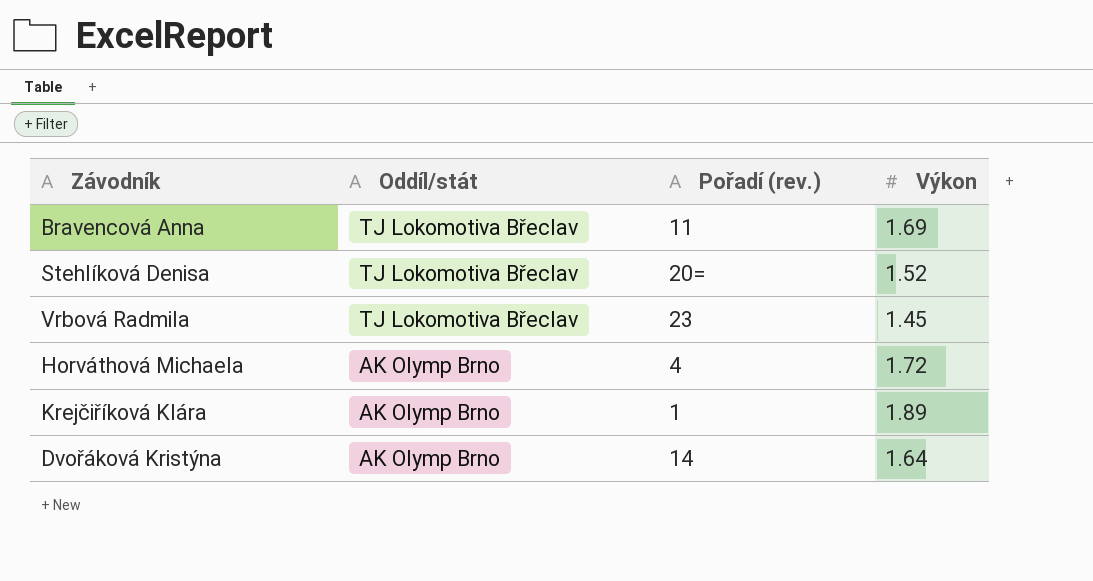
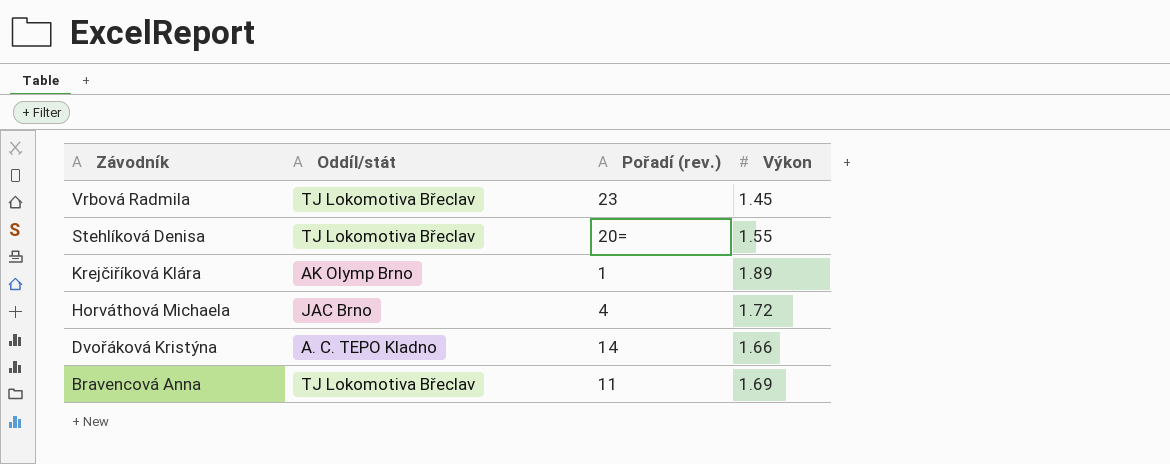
row order: Oddíl/stát descending -> Závodník descending
Stehlíková Denisa | Výkon: 1.52 -> 1.55
Horváthová Michaela | Oddíl/stát: AK Olymp Brno -> JAC Brno
Dvořáková Kristýna | Oddíl/stát: AK Olymp Brno -> A. C. TEPO Kladno
Dvořáková Kristýna | Výkon: 1.64 -> 1.66

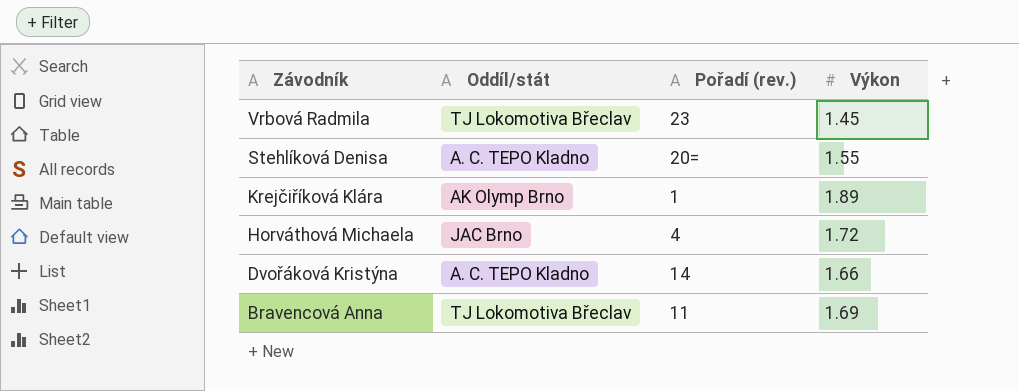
Stehlíková Denisa | Oddíl/stát: TJ Lokomotiva Břeclav -> A. C. TEPO Kladno

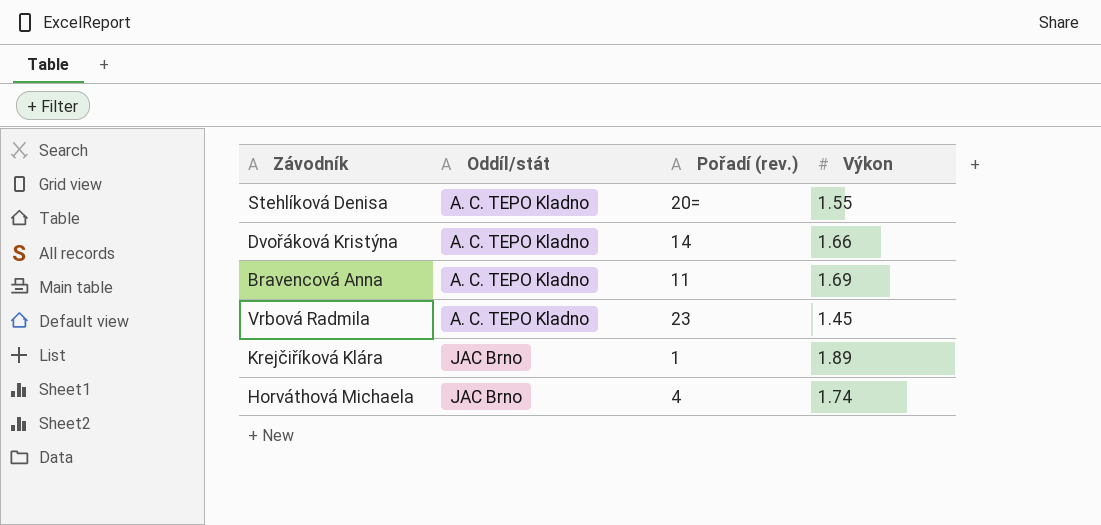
row order: Závodník descending -> Oddíl/stát ascending
Bravencová Anna | Oddíl/stát: TJ Lokomotiva Břeclav -> A. C. TEPO Kladno
Vrbová Radmila | Oddíl/stát: TJ Lokomotiva Břeclav -> A. C. TEPO Kladno
Krejčiříková Klára | Oddíl/stát: AK Olymp Brno -> JAC Brno
Horváthová Michaela | Výkon: 1.72 -> 1.74

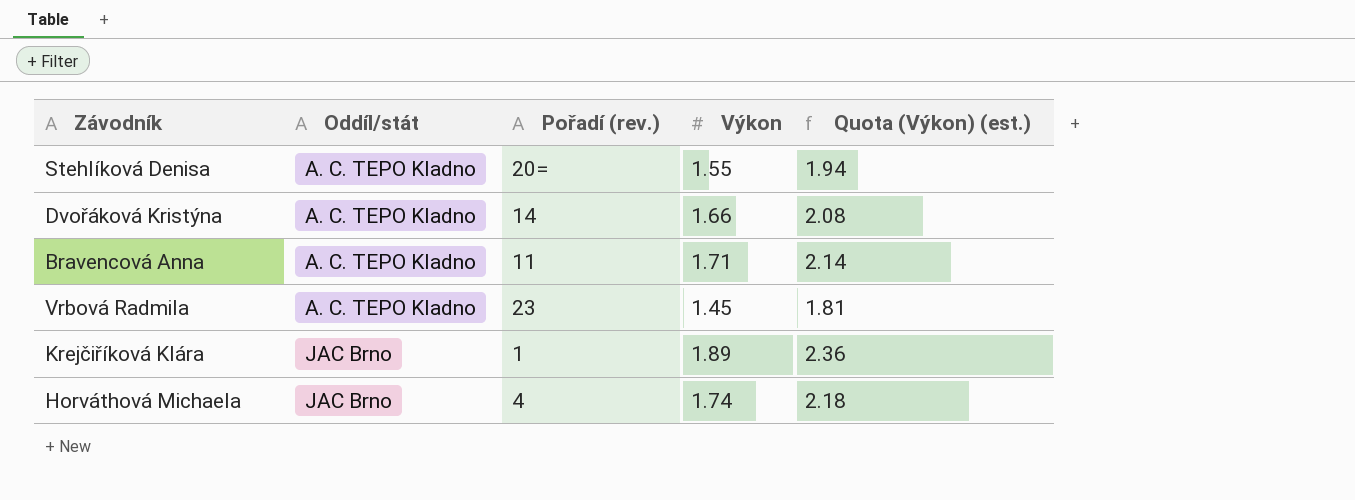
column Quota (Výkon) (est.) | formula: none -> [Výkon] * 1.25
Bravencová Anna | Výkon: 1.69 -> 1.71

